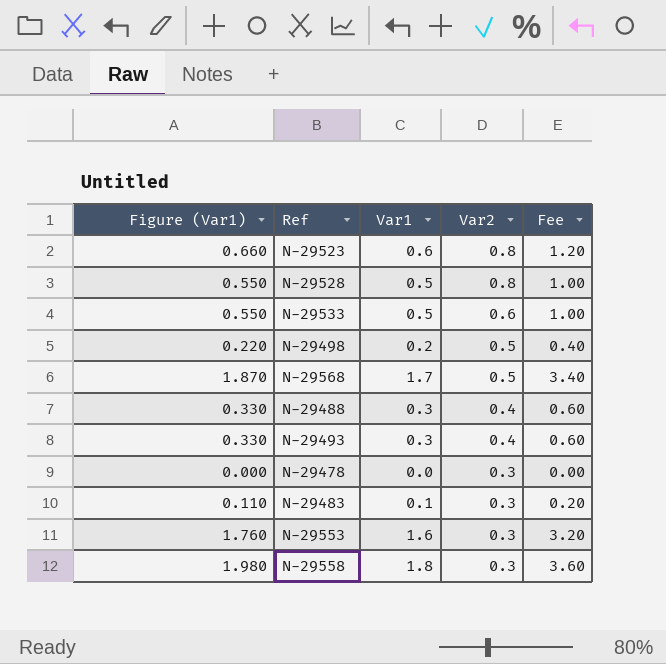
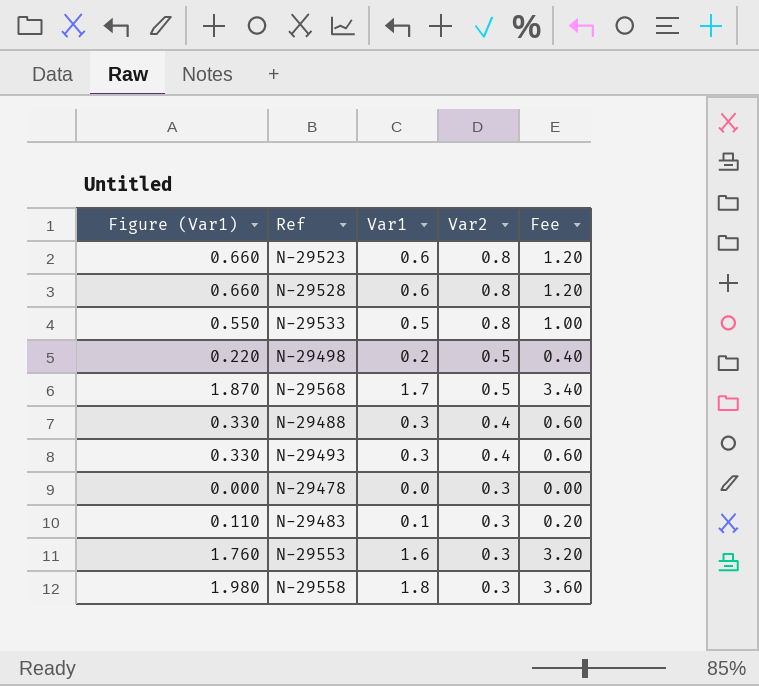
N-29528 | Figure (Var1): 0.550 -> 0.660
N-29528 | Var1: 0.5 -> 0.6
N-29528 | Fee: 1.00 -> 1.20
N-29533 | Var2: 0.6 -> 0.8

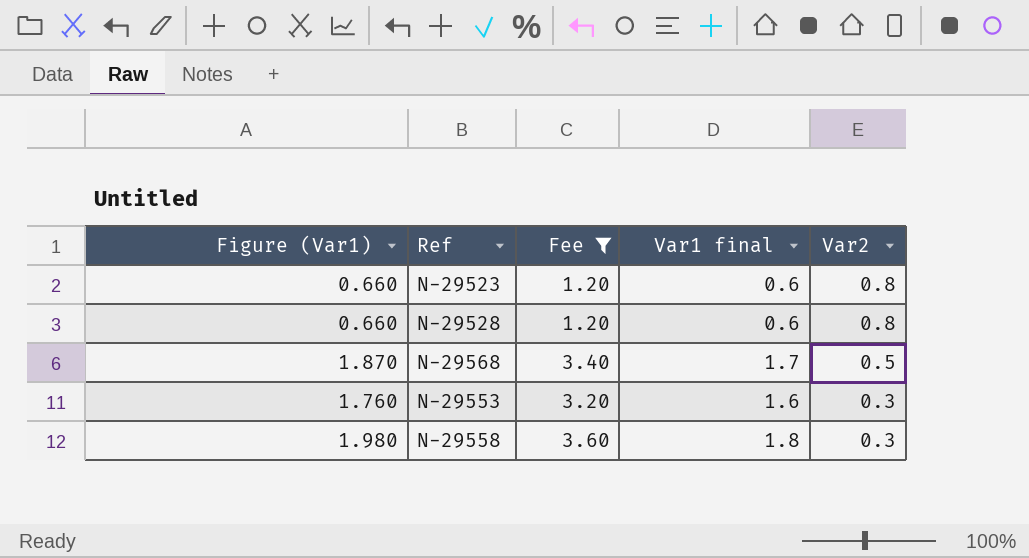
filter: none -> Fee >= 1.20
column Fee | position: 5 -> 3
column name: Var1 -> Var1 final

